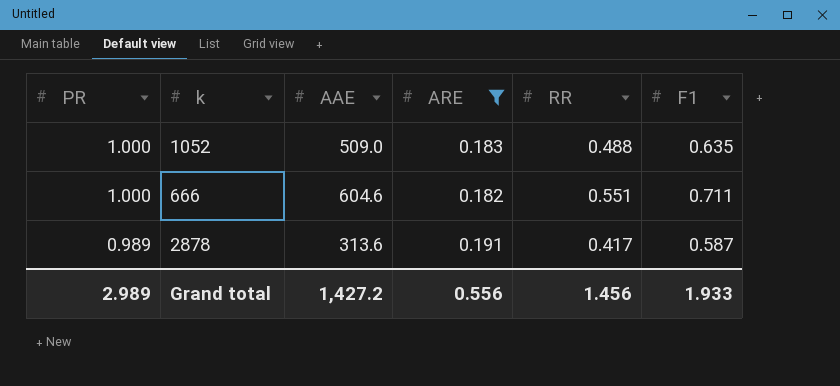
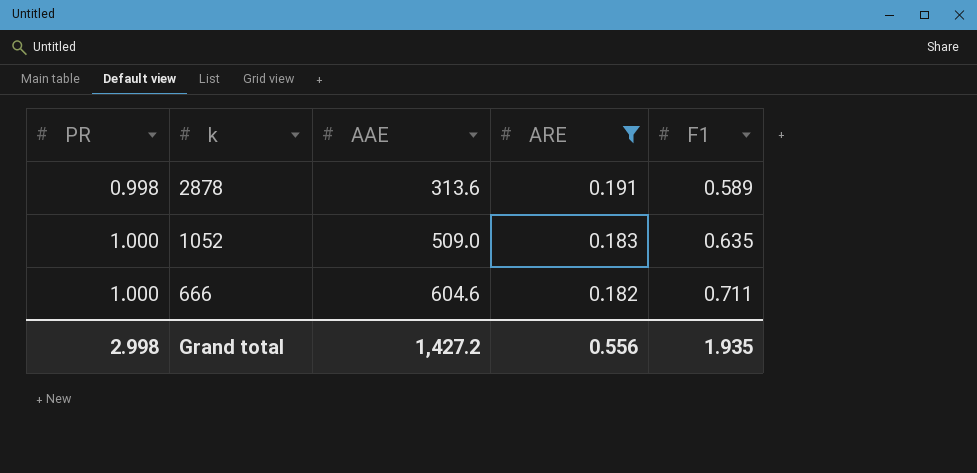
row order: PR descending -> PR ascending
column RR | position: 5 -> none
2878 | PR: 0.989 -> 0.998
2878 | F1: 0.587 -> 0.589
Grand total | PR: 2.989 -> 2.998
Grand total | F1: 1.933 -> 1.935

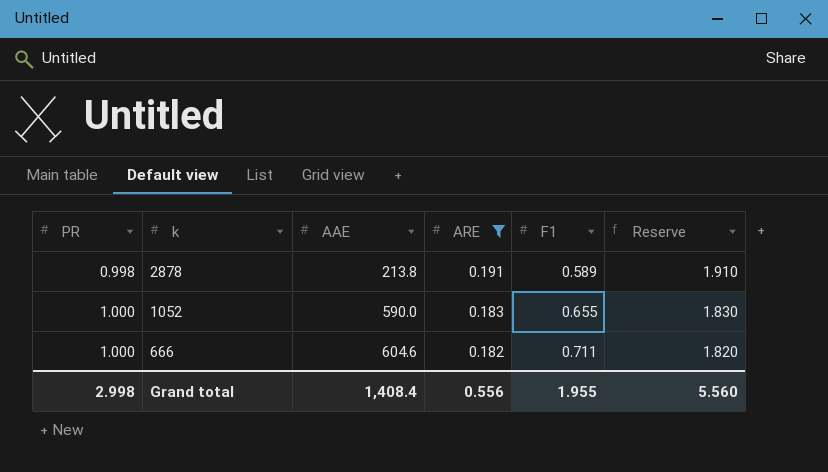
column Reserve | formula: none -> [ARE] * 10
2878 | AAE: 313.6 -> 213.8
1052 | AAE: 509.0 -> 590.0
1052 | F1: 0.635 -> 0.655
Grand total | AAE: 1,427.2 -> 1,408.4
Grand total | F1: 1.935 -> 1.955

